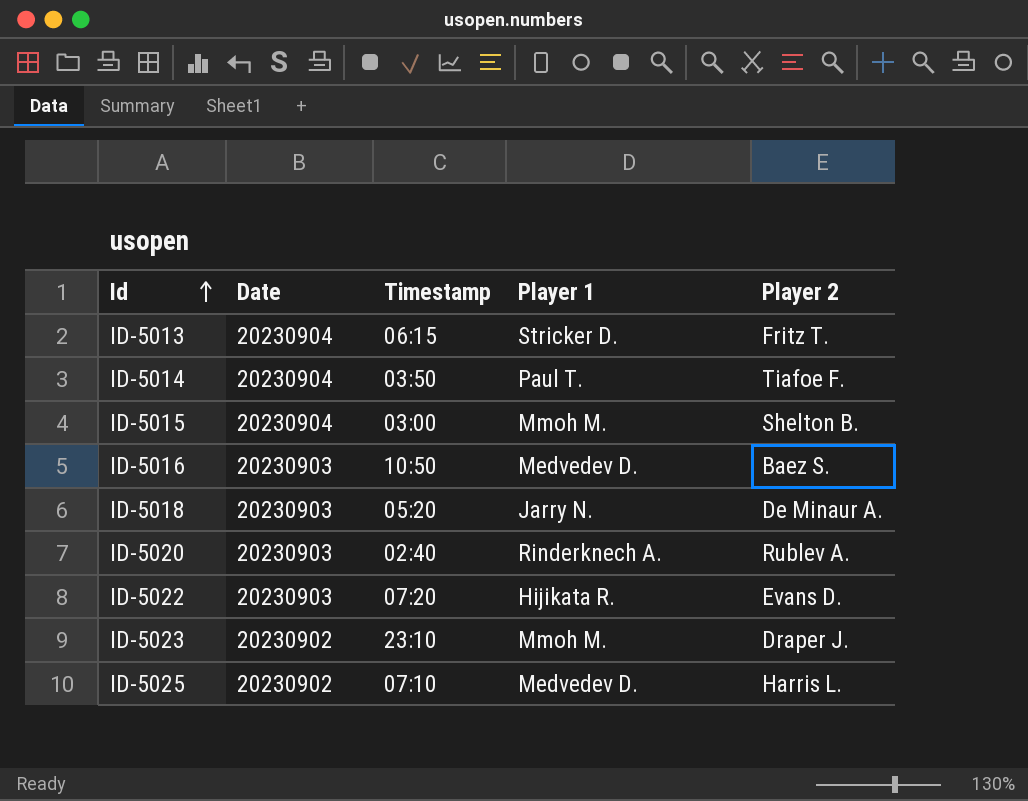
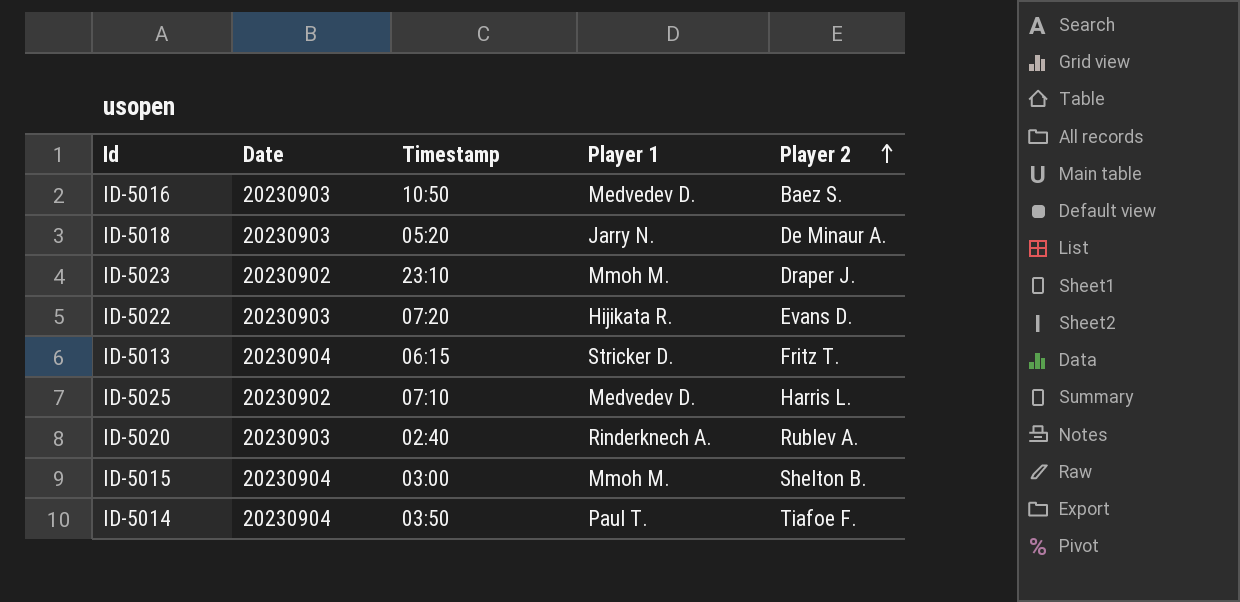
row order: Id ascending -> Player 2 ascending

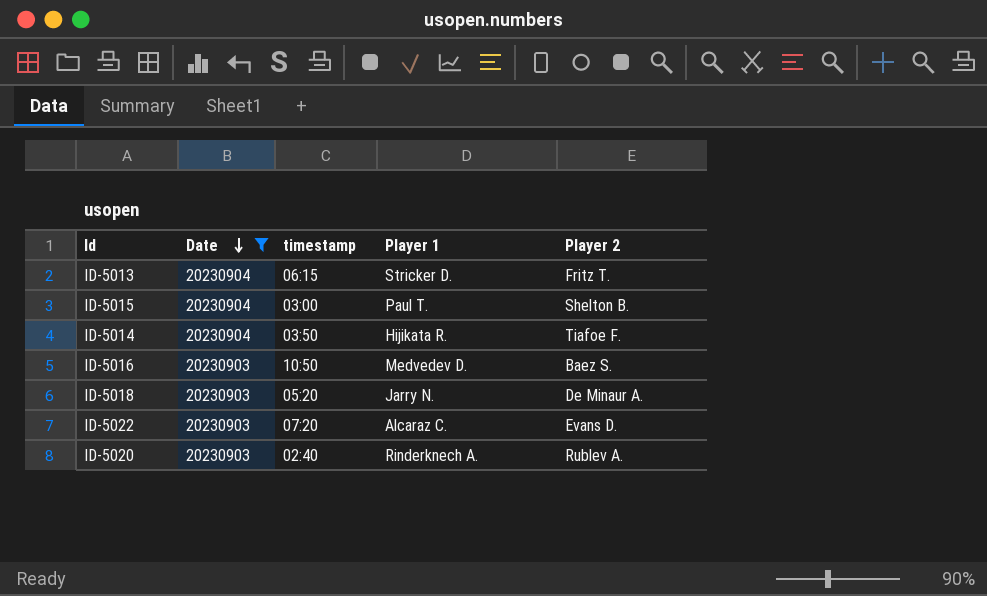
filter: none -> Date != 20230902
row order: Player 2 ascending -> Date descending
column name: Timestamp -> timestamp
ID-5015 | Player 1: Mmoh M. -> Paul T.
ID-5014 | Player 1: Paul T. -> Hijikata R.
ID-5022 | Player 1: Hijikata R. -> Alcaraz C.

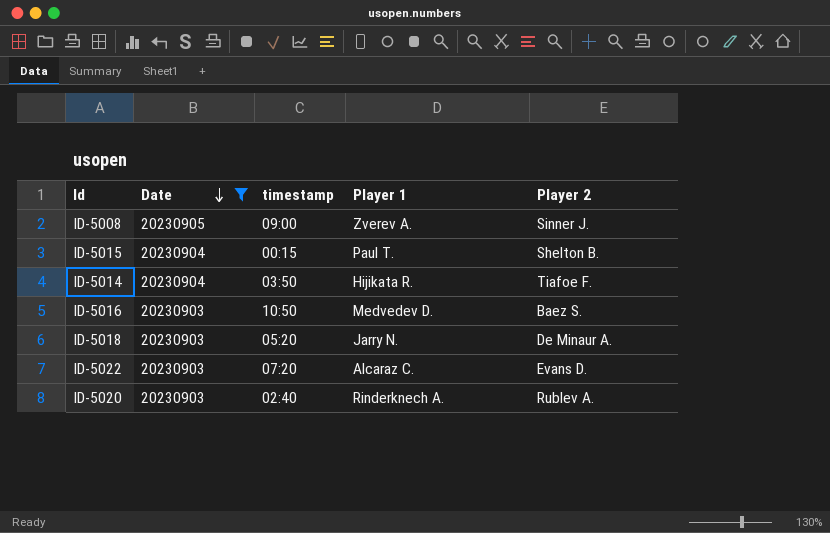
row ID-5013: 20230904 | 06:15 | Stricker D. | Fritz T. -> none
row ID-5008: none -> 20230905 | 09:00 | Zverev A. | Sinner J.
ID-5015 | timestamp: 03:00 -> 00:15

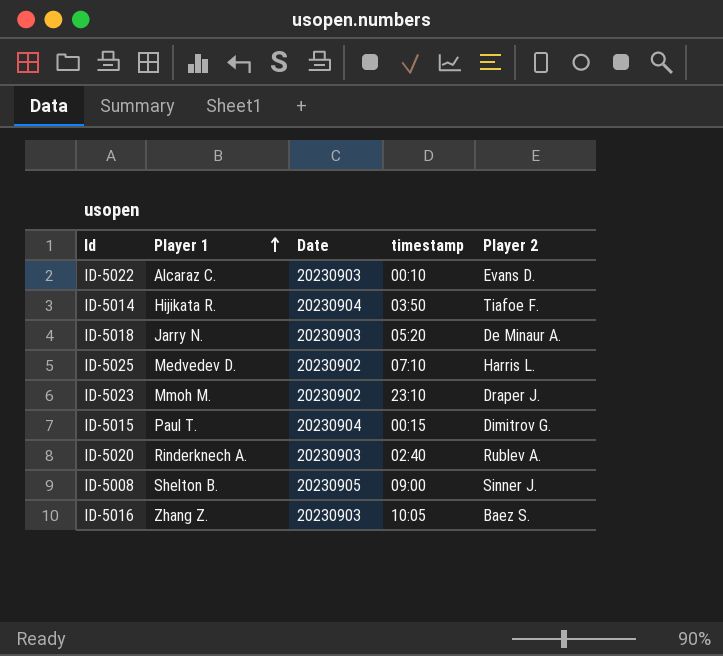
filter: Date != 20230902 -> none
row order: Date descending -> Player 1 ascending
column Player 1 | position: 4 -> 2
ID-5022 | timestamp: 07:20 -> 00:10
ID-5015 | Player 2: Shelton B. -> Dimitrov G.
ID-5008 | Player 1: Zverev A. -> Shelton B.
ID-5016 | Player 1: Medvedev D. -> Zhang Z.
ID-5016 | timestamp: 10:50 -> 10:05

